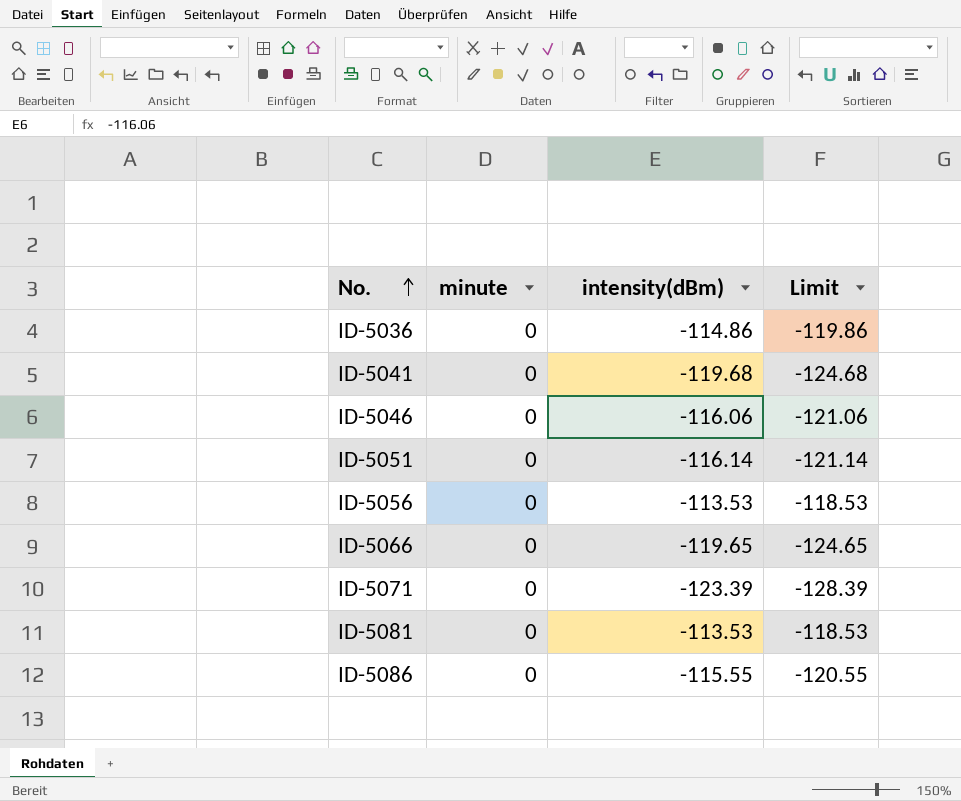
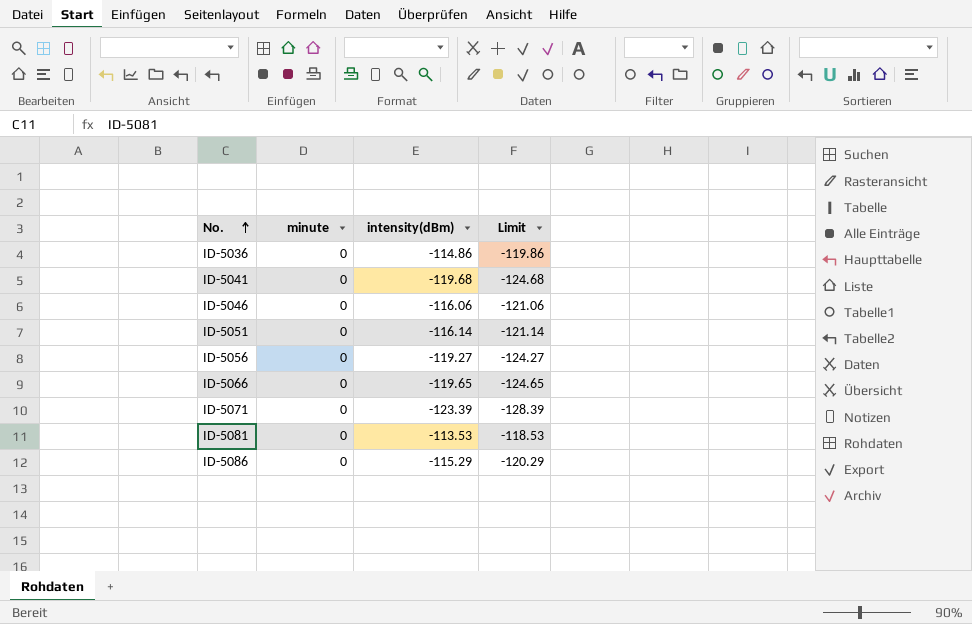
ID-5056 | intensity(dBm): -113.53 -> -119.27
ID-5056 | Limit: -118.53 -> -124.27
ID-5086 | intensity(dBm): -115.55 -> -115.29
ID-5086 | Limit: -120.55 -> -120.29

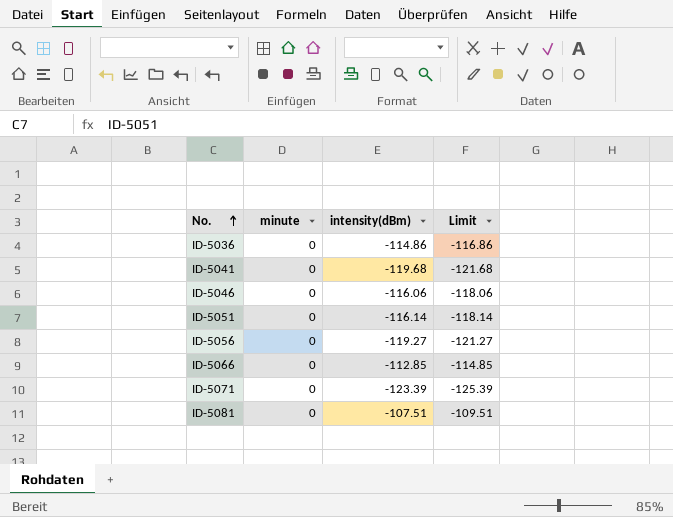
column Limit | formula: [intensity(dBm)] - 5 -> [intensity(dBm)] - 2
row ID-5086: 0 | -115.29 | -120.29 -> none
ID-5066 | intensity(dBm): -119.65 -> -112.85
ID-5081 | intensity(dBm): -113.53 -> -107.51

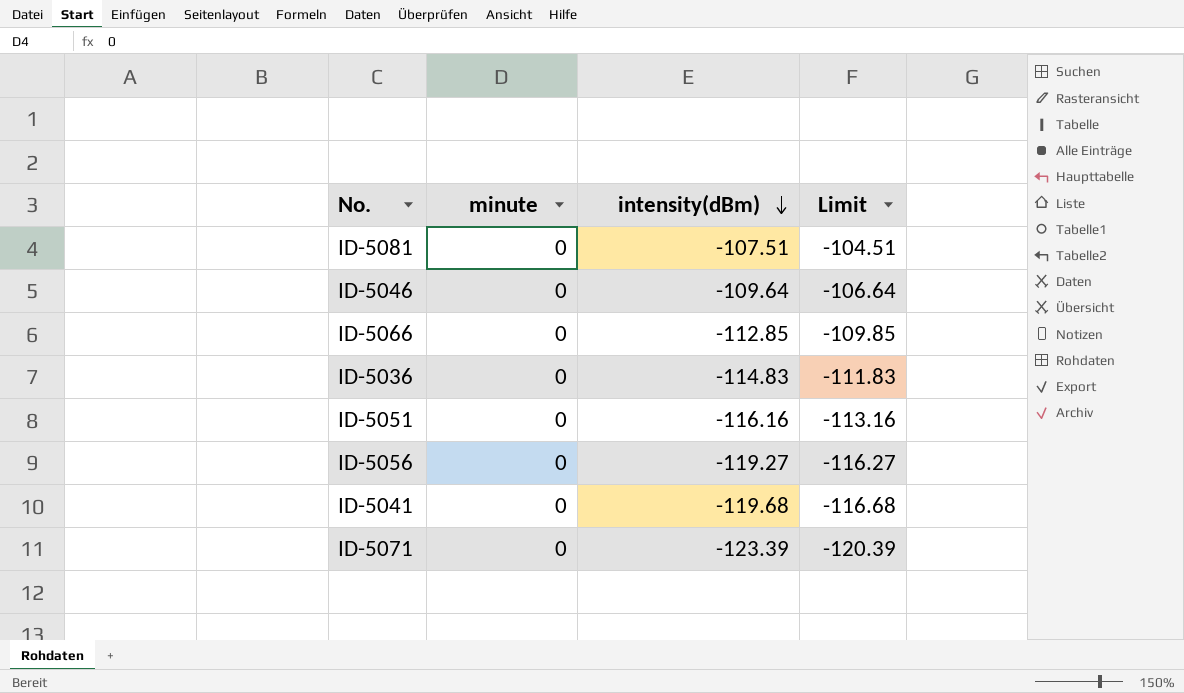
row order: No. ascending -> intensity(dBm) descending
column Limit | formula: [intensity(dBm)] - 2 -> [intensity(dBm)] + 3
ID-5046 | intensity(dBm): -116.06 -> -109.64
ID-5036 | intensity(dBm): -114.86 -> -114.83
ID-5051 | intensity(dBm): -116.14 -> -116.16

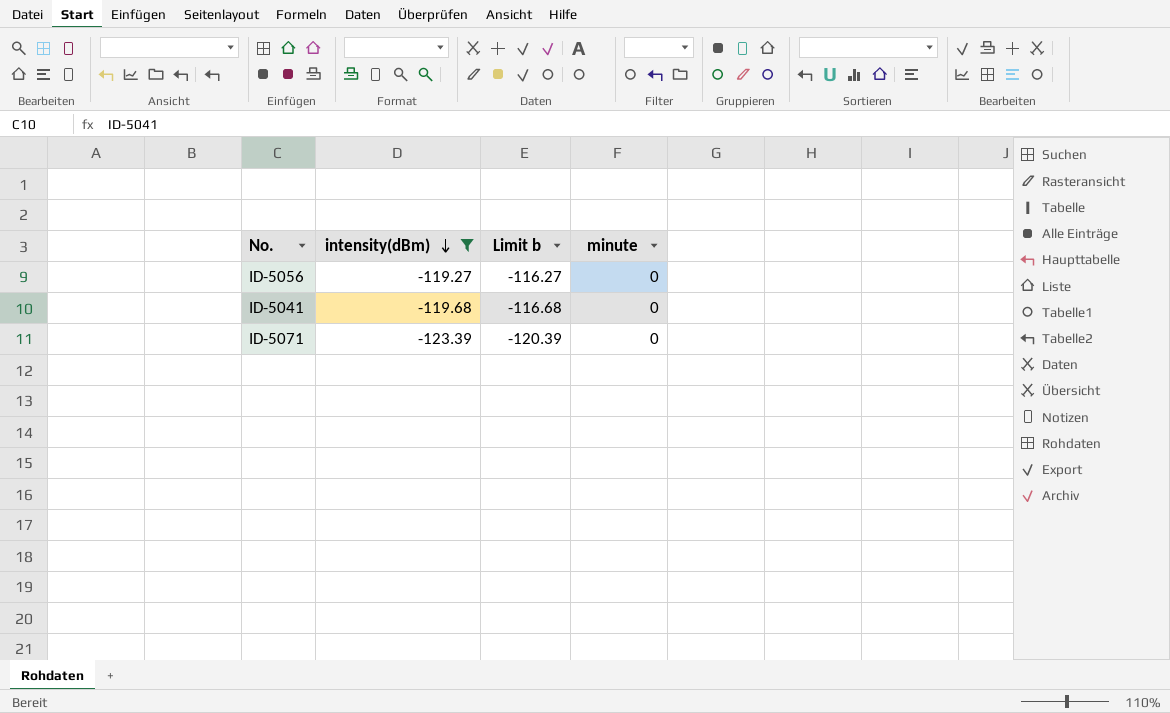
filter: none -> intensity(dBm) <= -119.27
column name: Limit -> Limit b
column minute | position: 2 -> 4

